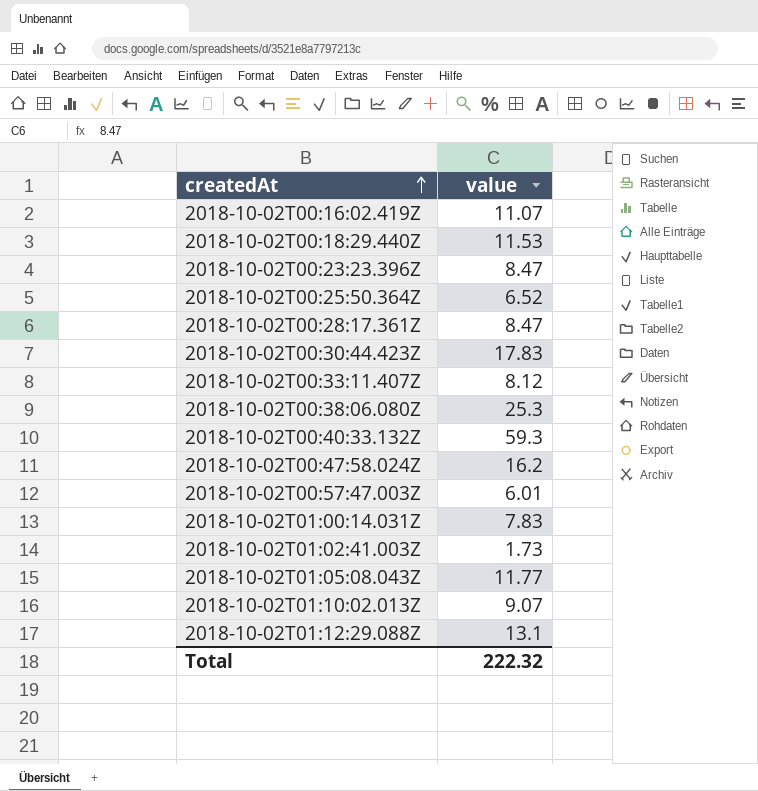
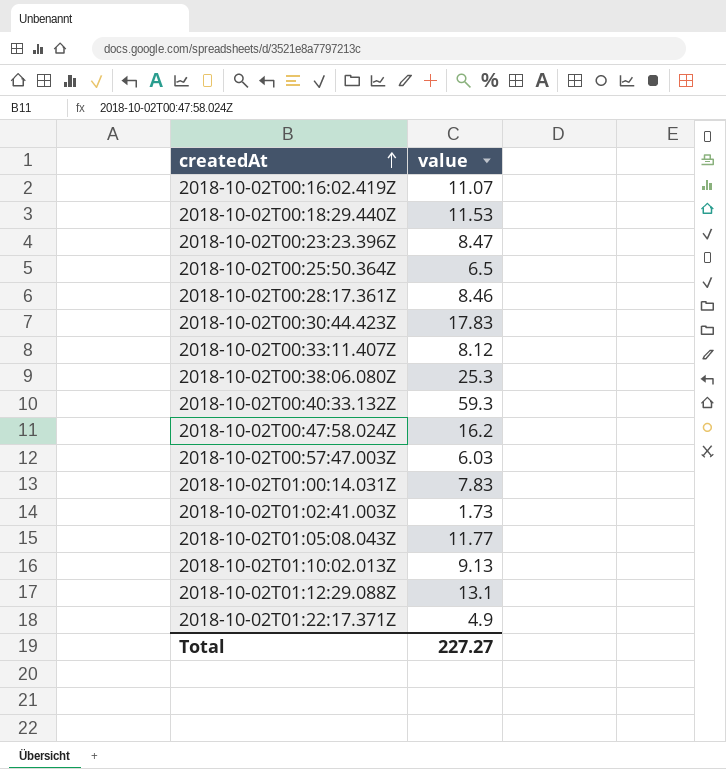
2018-10-02T00:25:50.364Z | value: 6.52 -> 6.5
2018-10-02T00:28:17.361Z | value: 8.47 -> 8.46
2018-10-02T00:57:47.003Z | value: 6.01 -> 6.03
2018-10-02T01:10:02.013Z | value: 9.07 -> 9.13
row 2018-10-02T01:22:17.371Z: none -> 4.9
Total | value: 222.32 -> 227.27

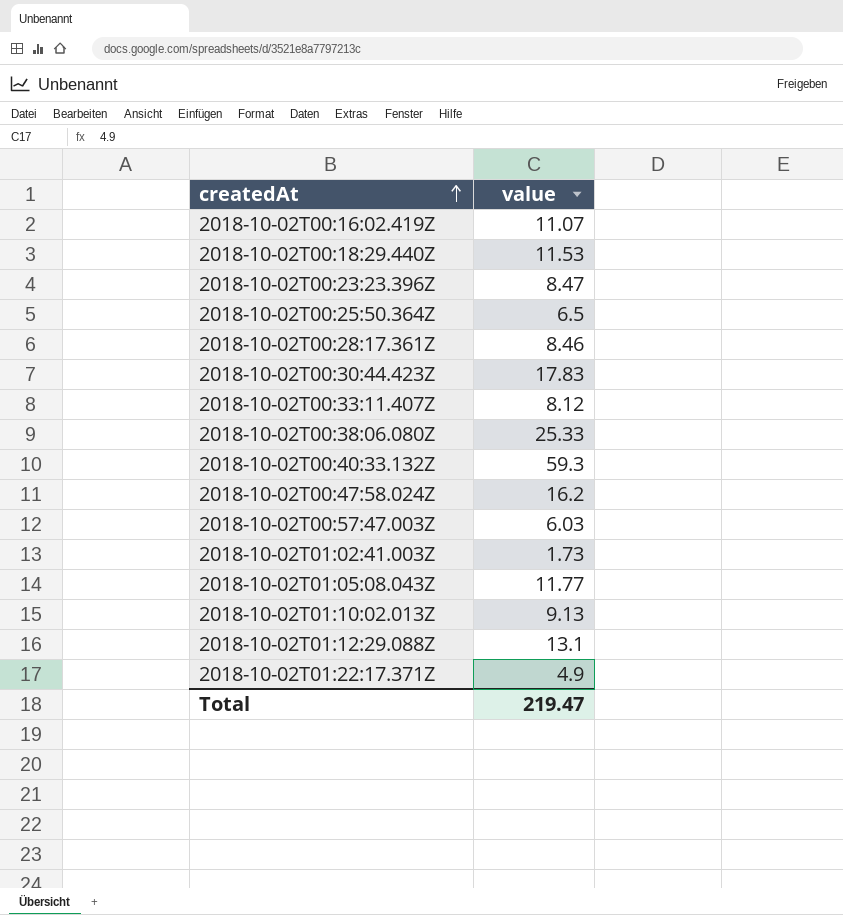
row 2018-10-02T01:00:14.031Z: 7.83 -> none
2018-10-02T00:38:06.080Z | value: 25.3 -> 25.33
Total | value: 227.27 -> 219.47

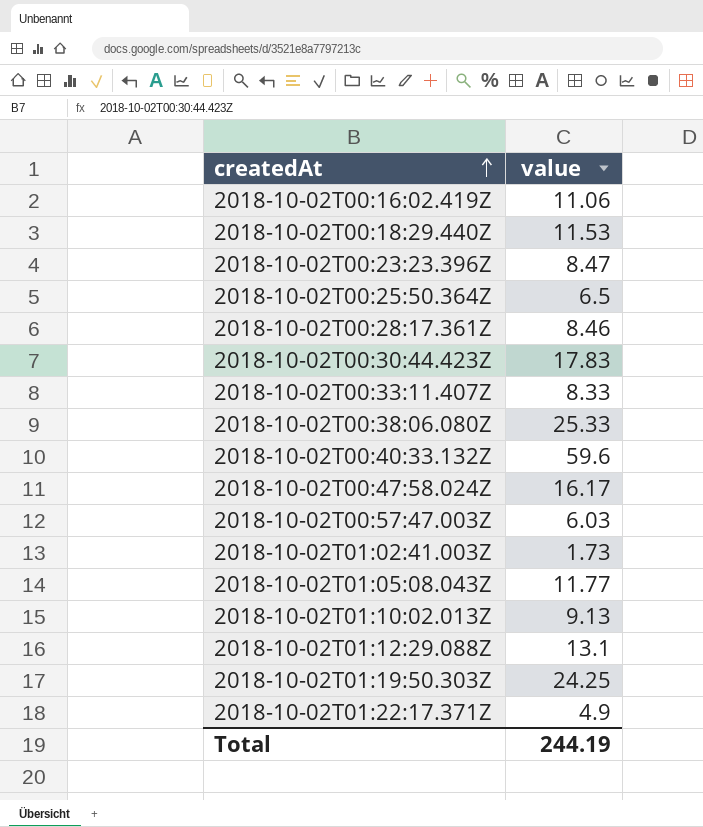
2018-10-02T00:16:02.419Z | value: 11.07 -> 11.06
2018-10-02T00:33:11.407Z | value: 8.12 -> 8.33
2018-10-02T00:40:33.132Z | value: 59.3 -> 59.6
2018-10-02T00:47:58.024Z | value: 16.2 -> 16.17
row 2018-10-02T01:19:50.303Z: none -> 24.25
Total | value: 219.47 -> 244.19

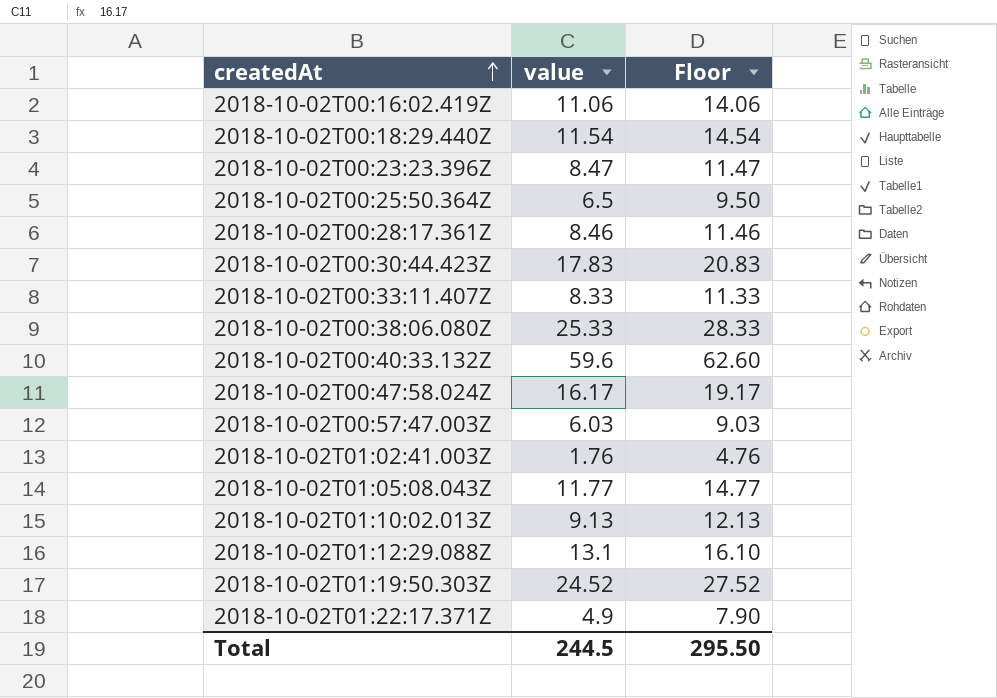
column Floor | formula: none -> [value] + 3
2018-10-02T00:18:29.440Z | value: 11.53 -> 11.54
2018-10-02T01:02:41.003Z | value: 1.73 -> 1.76
2018-10-02T01:19:50.303Z | value: 24.25 -> 24.52
Total | value: 244.19 -> 244.5

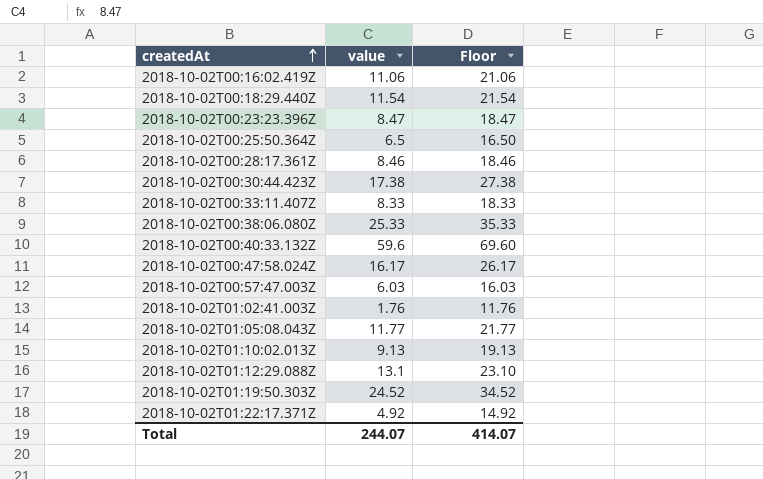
column Floor | formula: [value] + 3 -> [value] + 10
2018-10-02T00:30:44.423Z | value: 17.83 -> 17.38
2018-10-02T01:22:17.371Z | value: 4.9 -> 4.92
Total | value: 244.5 -> 244.07
Total | Floor: 295.50 -> 414.07

